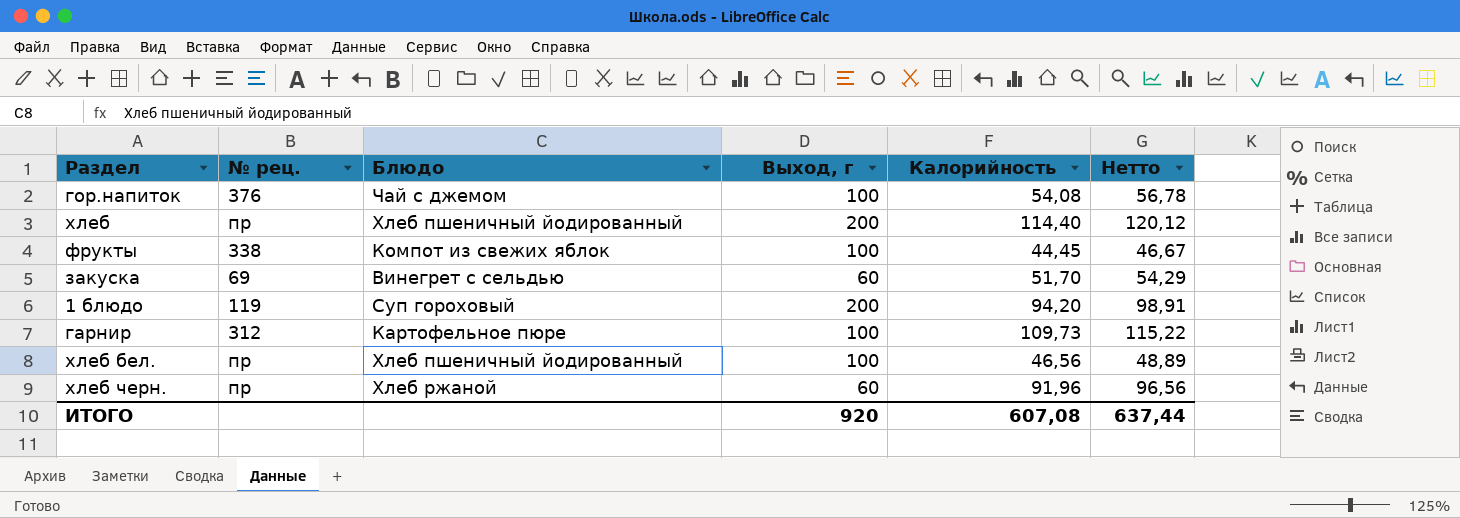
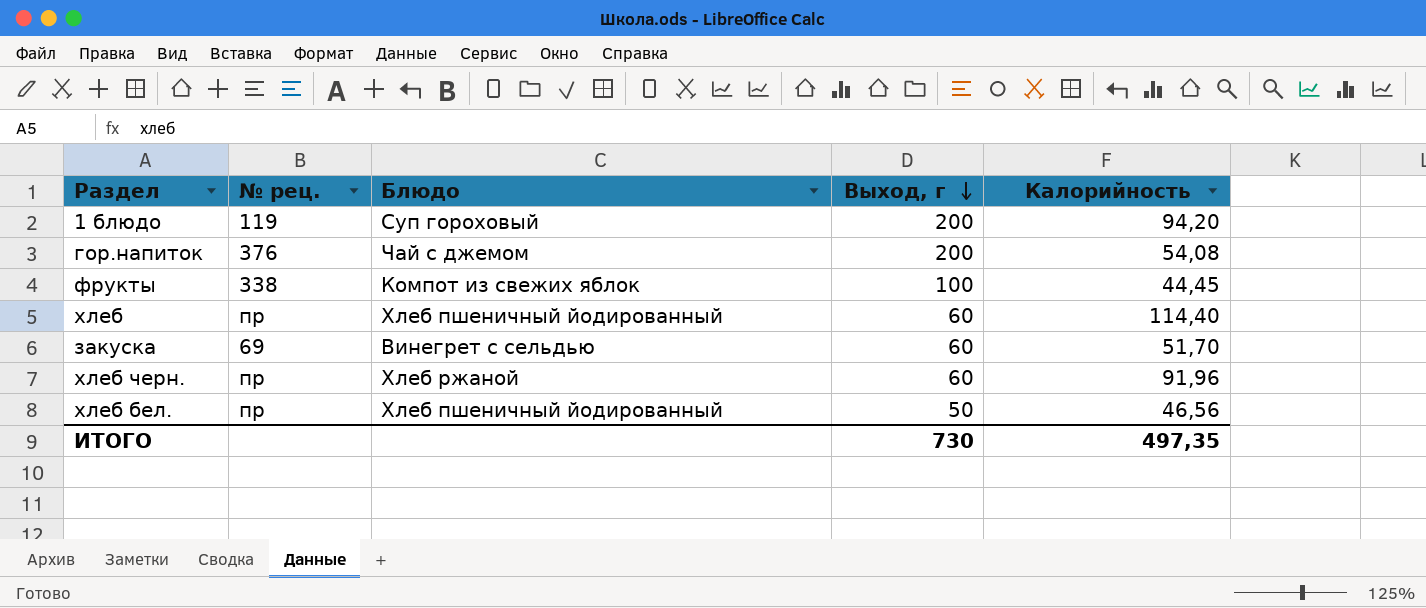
row order: none -> Выход, г descending
column Нетто | formula: [Калорийность] * 1,05 -> none
row гарнир: 312 | Картофельное пюре | 100 | 109,73 | 115,22 -> none
гор.напиток | Выход, г: 100 -> 200
хлеб | Выход, г: 200 -> 60
хлеб бел. | Выход, г: 100 -> 50
ИТОГО | Выход, г: 920 -> 730
ИТОГО | Калорийность: 607,08 -> 497,35

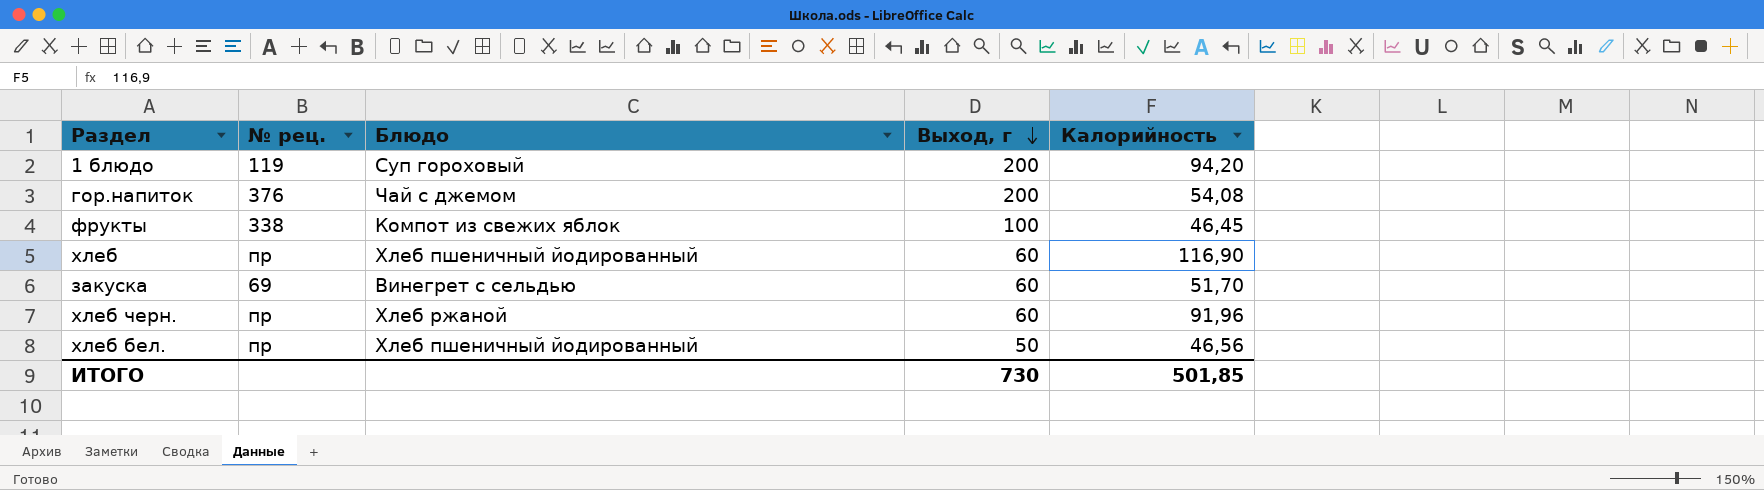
фрукты | Калорийность: 44,45 -> 46,45
хлеб | Калорийность: 114,40 -> 116,90
ИТОГО | Калорийность: 497,35 -> 501,85

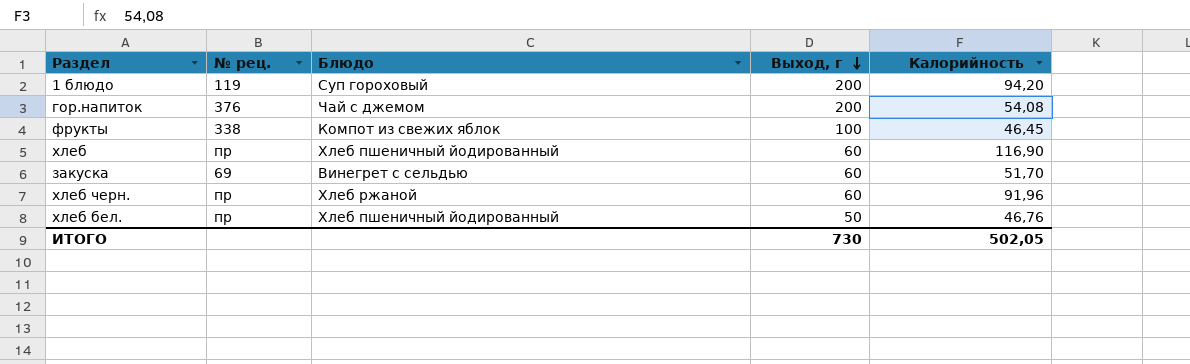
хлеб бел. | Калорийность: 46,56 -> 46,76
ИТОГО | Калорийность: 501,85 -> 502,05

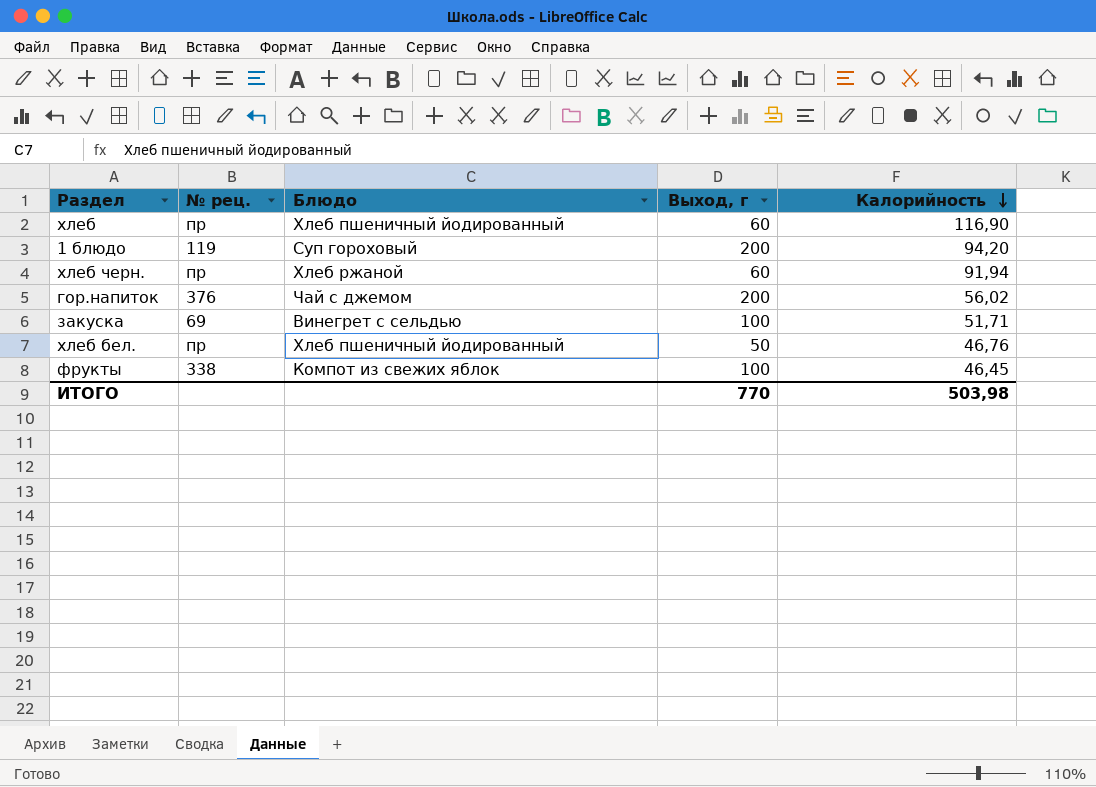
row order: Выход, г descending -> Калорийность descending
хлеб черн. | Калорийность: 91,96 -> 91,94
гор.напиток | Калорийность: 54,08 -> 56,02
закуска | Выход, г: 60 -> 100
закуска | Калорийность: 51,70 -> 51,71
ИТОГО | Выход, г: 730 -> 770
ИТОГО | Калорийность: 502,05 -> 503,98

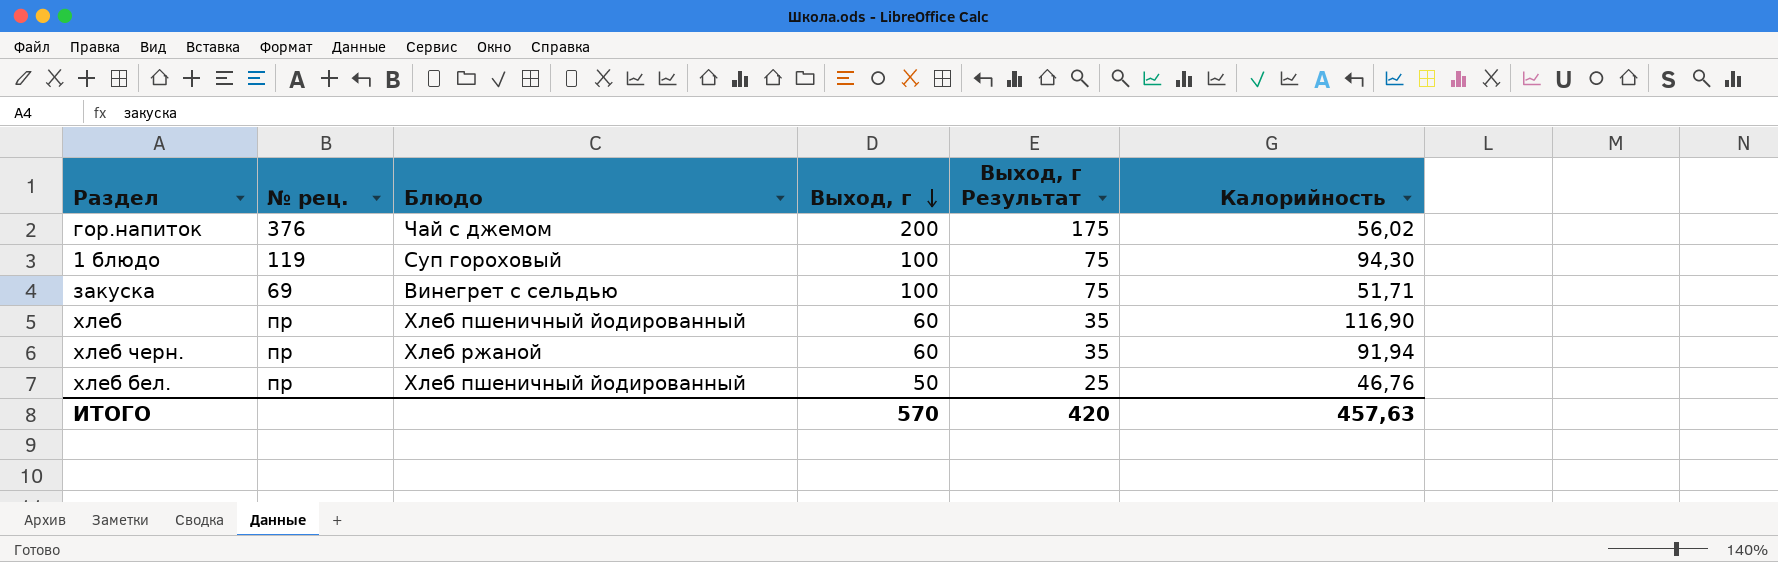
row order: Калорийность descending -> Выход, г descending
column Выход, г Результат | formula: none -> [Выход, г] - 25
row фрукты: 338 | Компот из свежих яблок | 100 | 46,45 -> none
1 блюдо | Выход, г: 200 -> 100
1 блюдо | Калорийность: 94,20 -> 94,30
ИТОГО | Выход, г: 770 -> 570
ИТОГО | Калорийность: 503,98 -> 457,63

